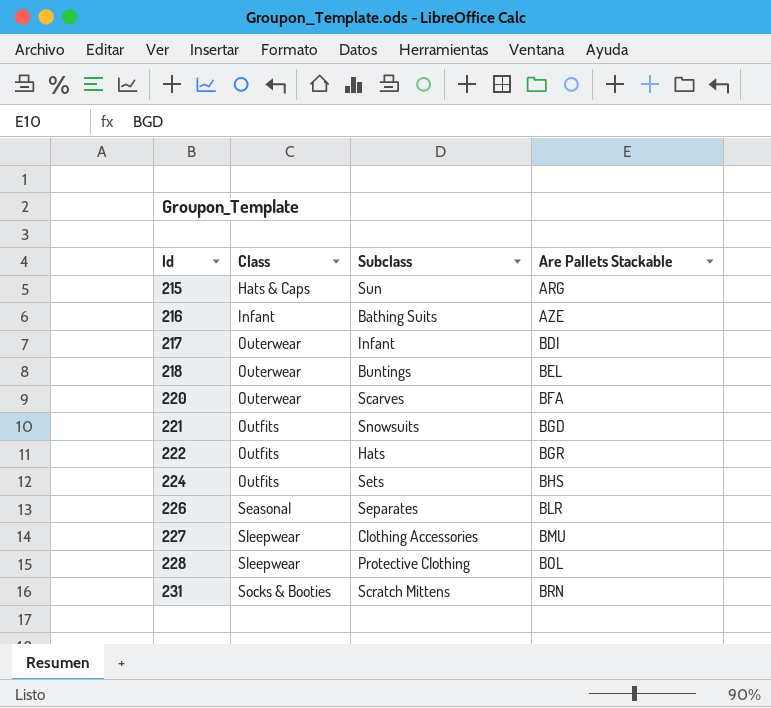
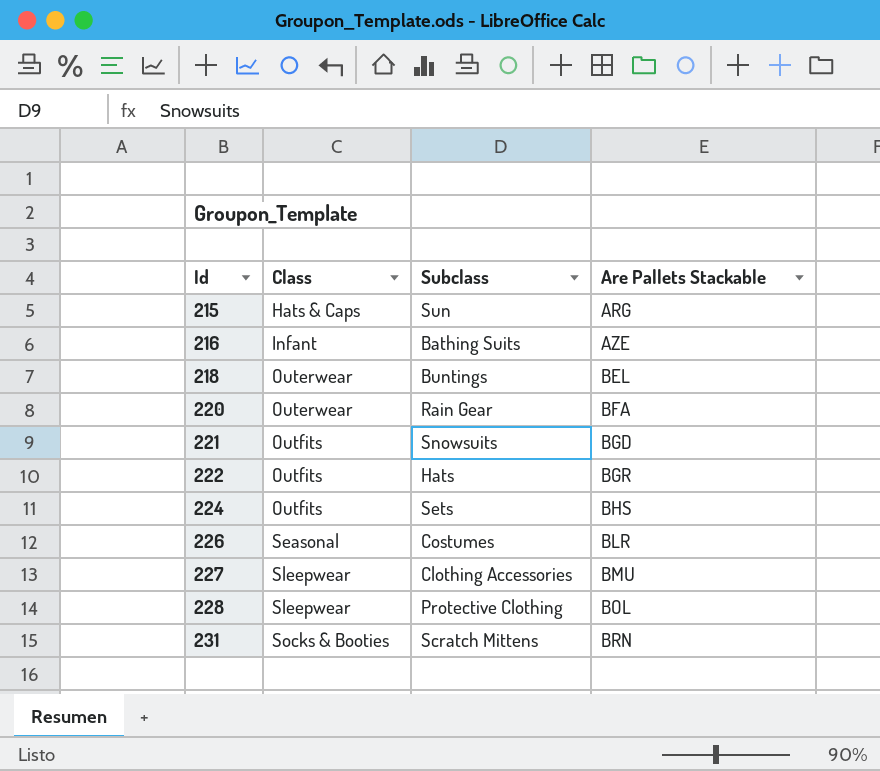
row 217: Outerwear | Infant | BDI -> none
220 | Subclass: Scarves -> Rain Gear
226 | Subclass: Separates -> Costumes

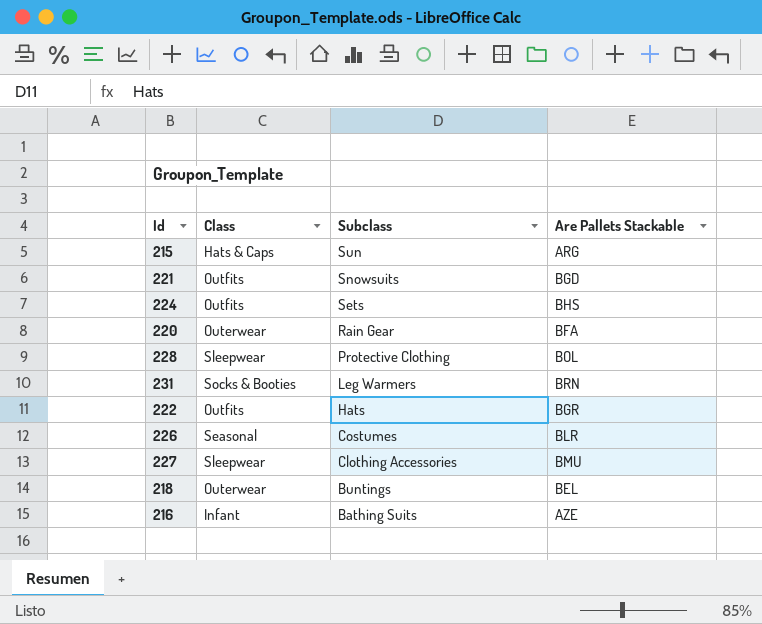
row order: Id ascending -> Subclass descending
231 | Subclass: Scratch Mittens -> Leg Warmers

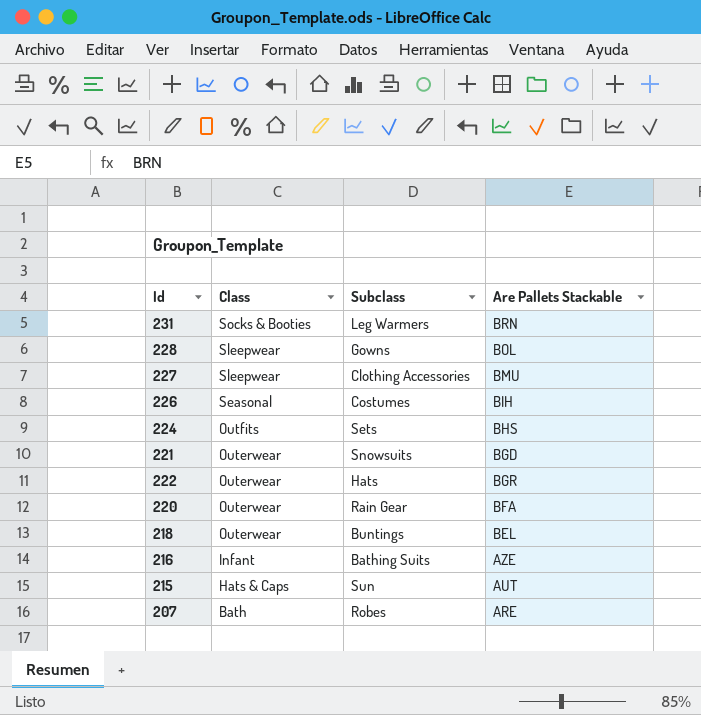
row order: Subclass descending -> Class descending
228 | Subclass: Protective Clothing -> Gowns
226 | Are Pallets Stackable: BLR -> BIH
221 | Class: Outfits -> Outerwear
222 | Class: Outfits -> Outerwear
215 | Are Pallets Stackable: ARG -> AUT
row 207: none -> Bath | Robes | ARE

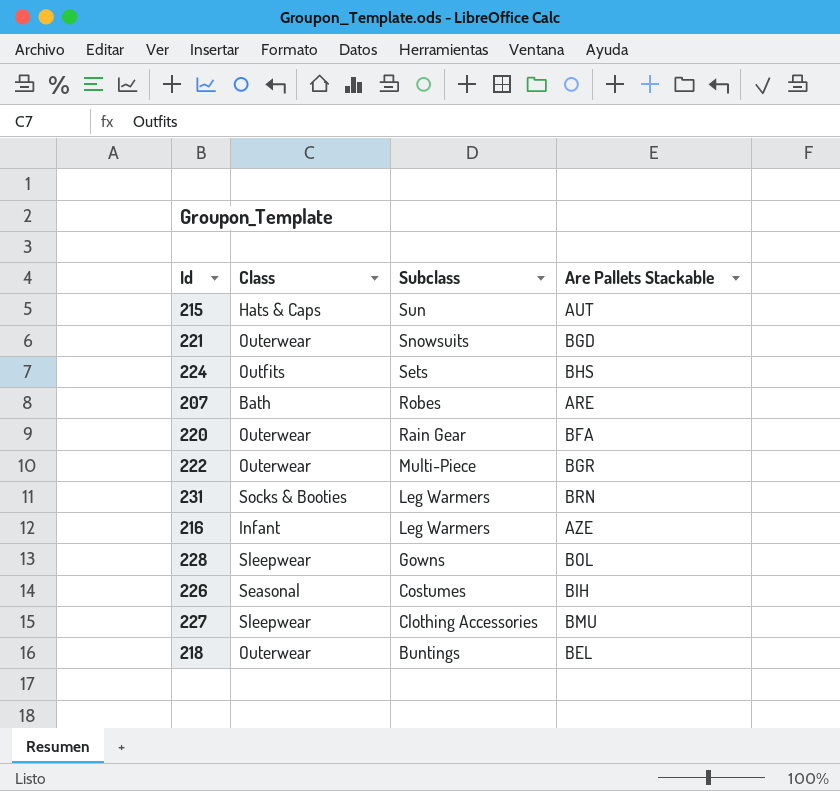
row order: Class descending -> Subclass descending
222 | Subclass: Hats -> Multi-Piece
216 | Subclass: Bathing Suits -> Leg Warmers

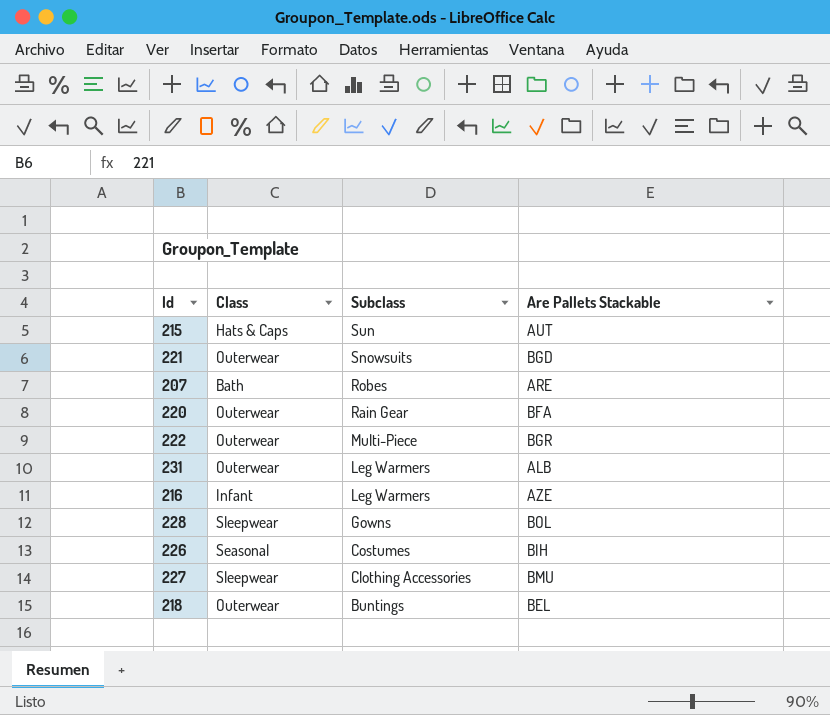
row 224: Outfits | Sets | BHS -> none
231 | Class: Socks & Booties -> Outerwear
231 | Are Pallets Stackable: BRN -> ALB

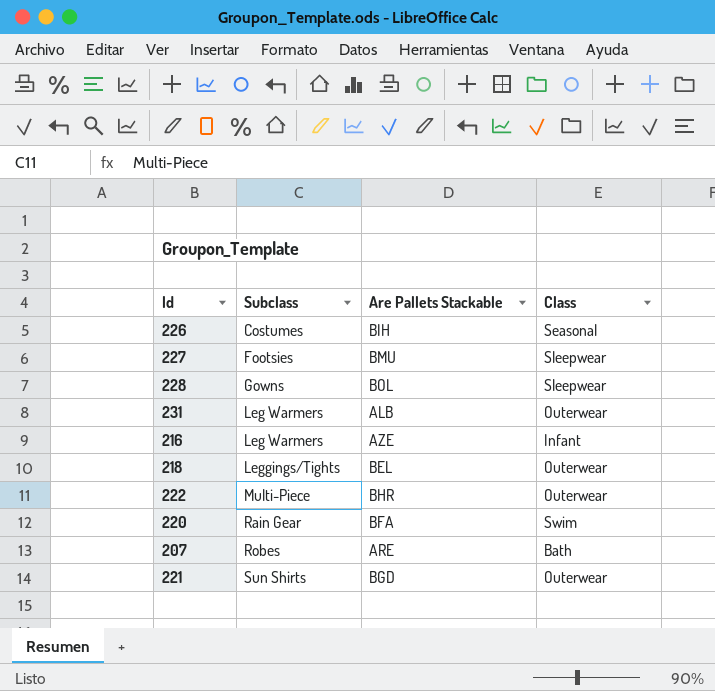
row order: Subclass descending -> Subclass ascending
column Class | position: 2 -> 4
row 215: Hats & Caps | Sun | AUT -> none
227 | Subclass: Clothing Accessories -> Footsies
218 | Subclass: Buntings -> Leggings/Tights
222 | Are Pallets Stackable: BGR -> BHR
220 | Class: Outerwear -> Swim
221 | Subclass: Snowsuits -> Sun Shirts

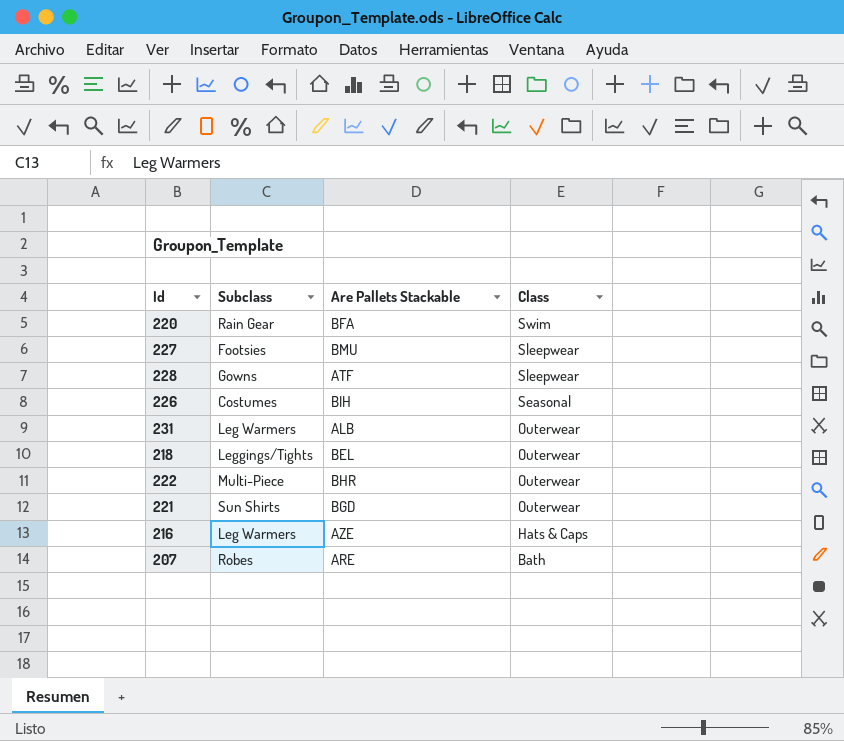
row order: Subclass ascending -> Class descending
228 | Are Pallets Stackable: BOL -> ATF
216 | Class: Infant -> Hats & Caps

